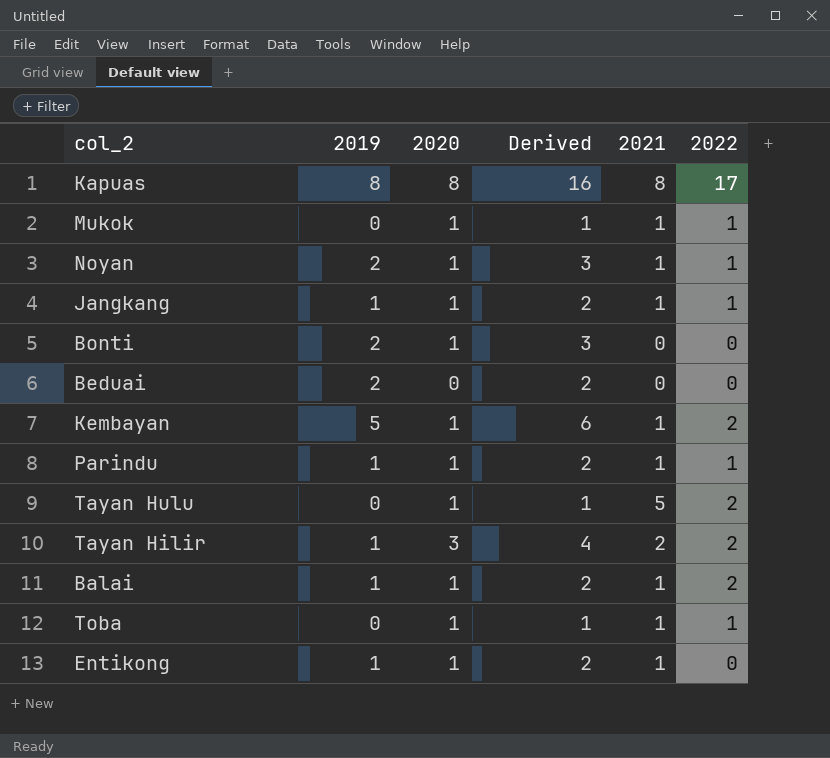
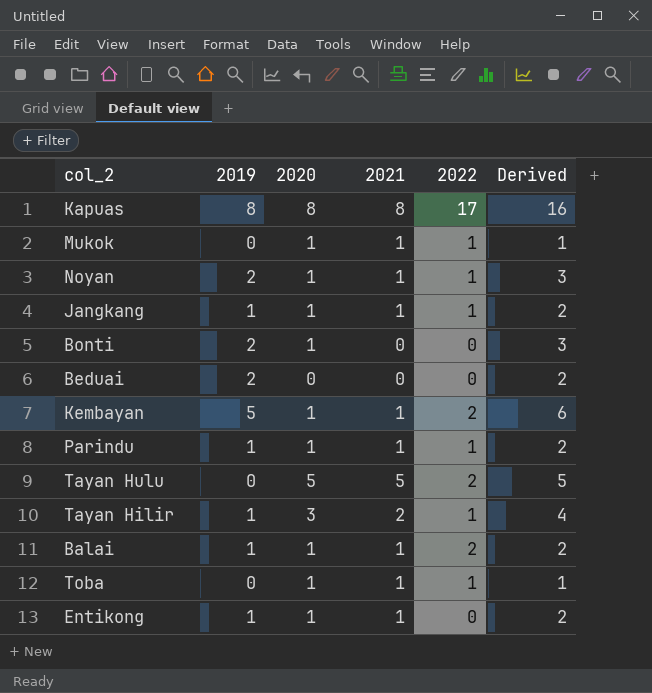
column Derived | position: 4 -> 6
Tayan Hulu | 2020: 1 -> 5
Tayan Hulu | Derived: 1 -> 5
Tayan Hilir | 2022: 2 -> 1

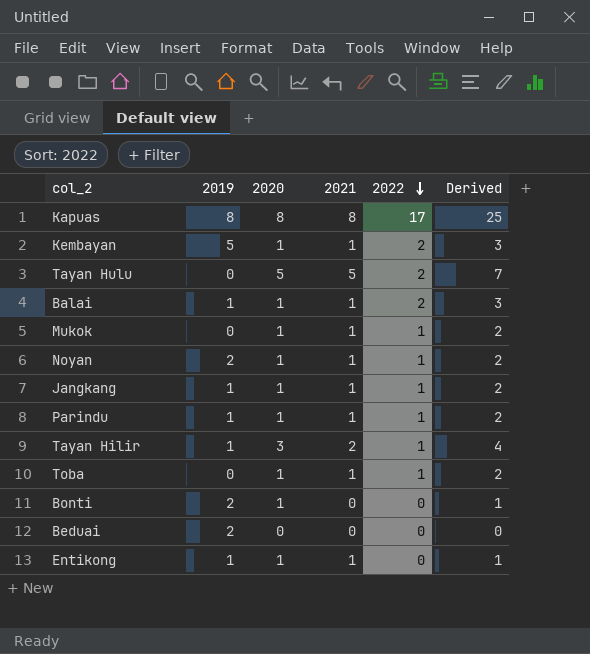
row order: none -> 2022 descending
column Derived | formula: [2019] + [2020] -> [2020] + [2022]

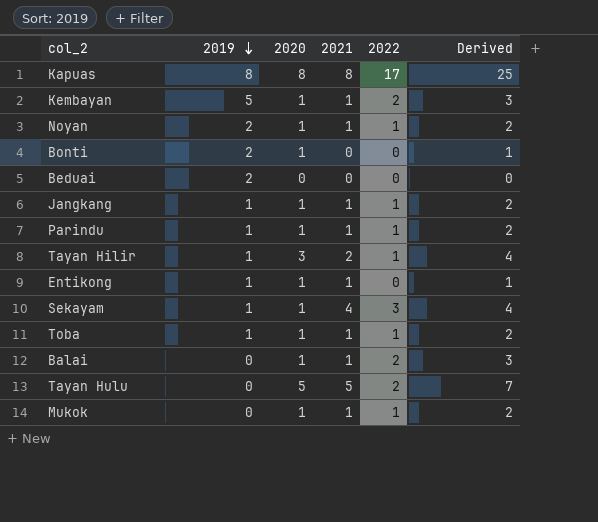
row order: 2022 descending -> 2019 descending
row Sekayam: none -> 1 | 1 | 4 | 3 | 4
Toba | 2019: 0 -> 1
Balai | 2019: 1 -> 0

